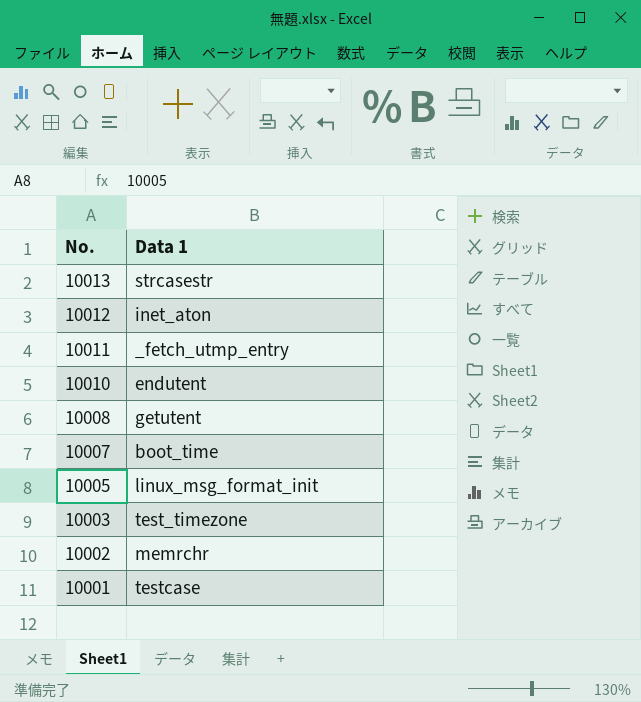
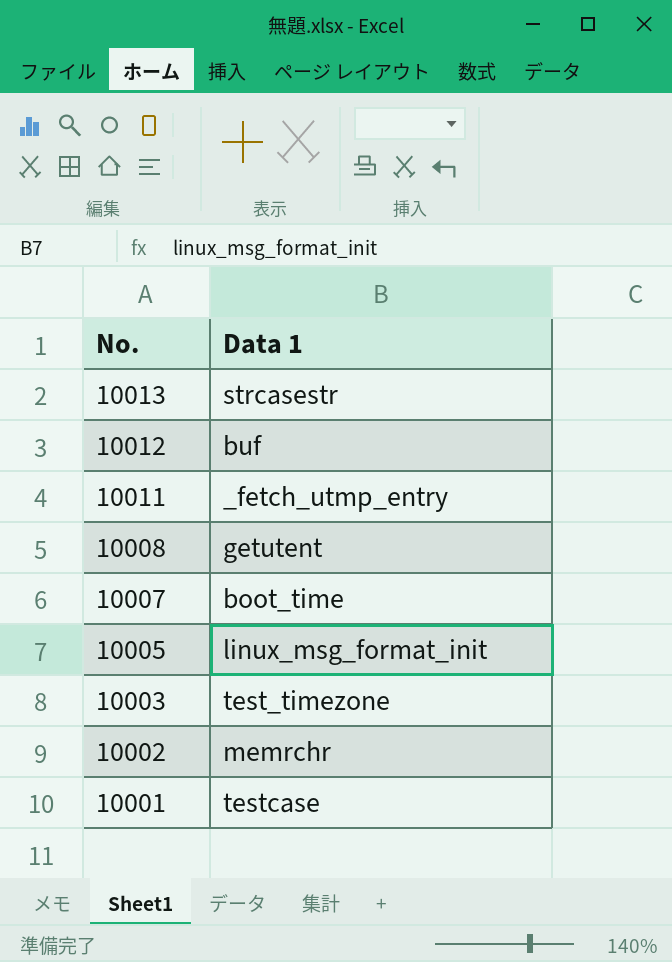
row 10010: endutent -> none
10012 | Data 1: inet_aton -> buf

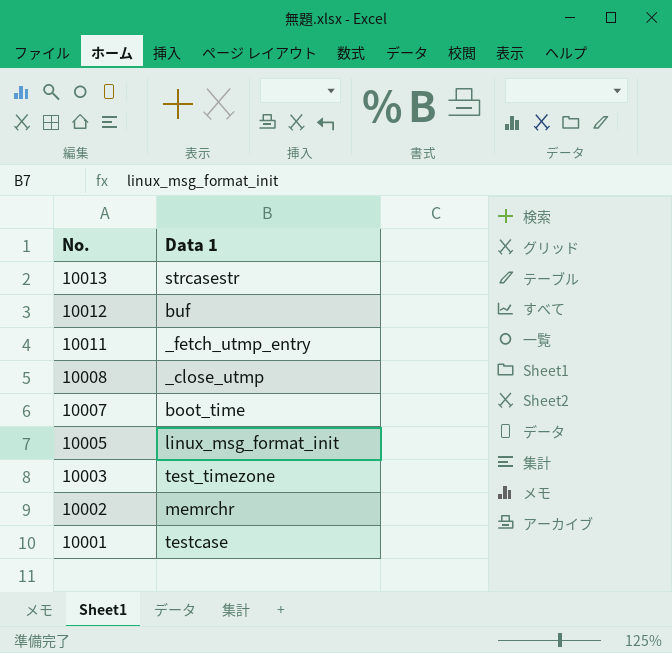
10008 | Data 1: getutent -> _close_utmp

